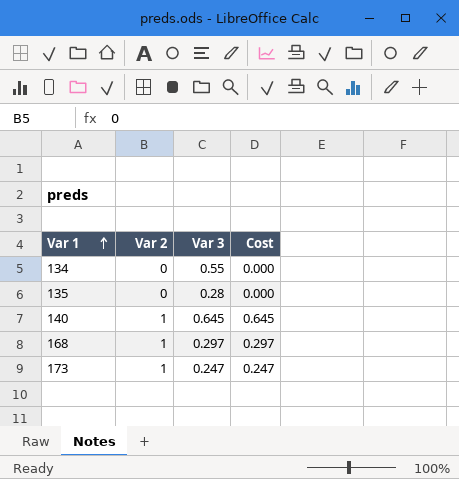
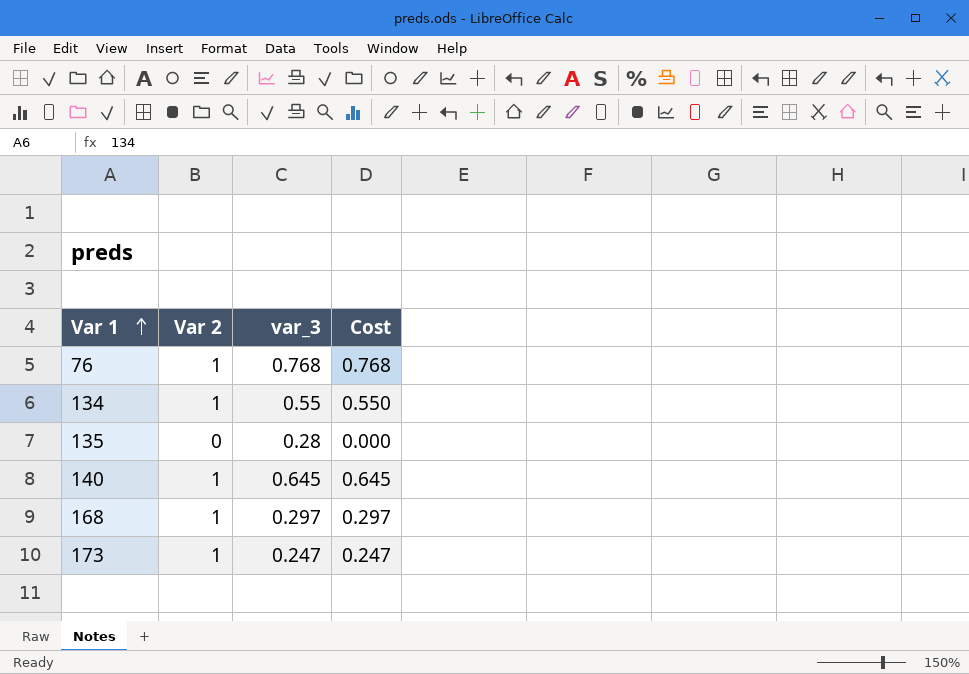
column name: Var 3 -> var_3
row 76: none -> 1 | 0.768 | 0.768
134 | Var 2: 0 -> 1
134 | Cost: 0.000 -> 0.550

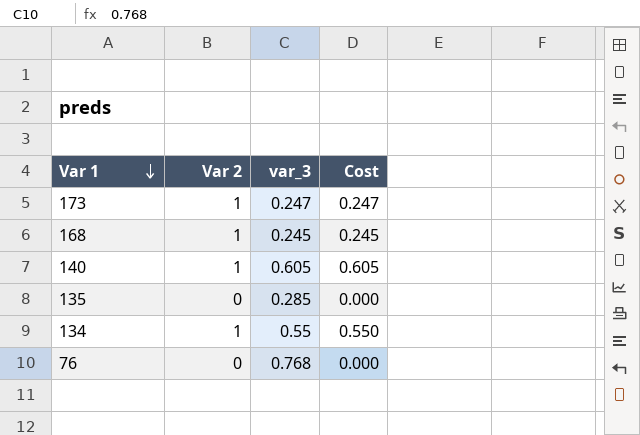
row order: Var 1 ascending -> Var 1 descending
168 | var_3: 0.297 -> 0.245
168 | Cost: 0.297 -> 0.245
140 | var_3: 0.645 -> 0.605
140 | Cost: 0.645 -> 0.605
135 | var_3: 0.28 -> 0.285
76 | Var 2: 1 -> 0
76 | Cost: 0.768 -> 0.000

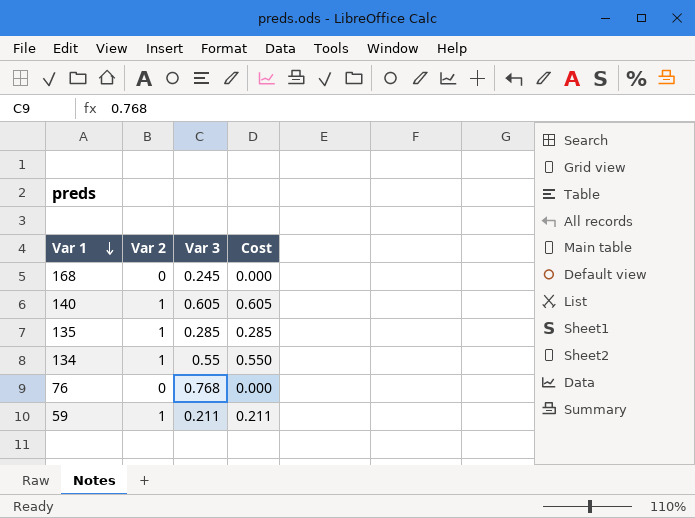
column name: var_3 -> Var 3
row 173: 1 | 0.247 | 0.247 -> none
168 | Var 2: 1 -> 0
168 | Cost: 0.245 -> 0.000
135 | Var 2: 0 -> 1
135 | Cost: 0.000 -> 0.285
row 59: none -> 1 | 0.211 | 0.211

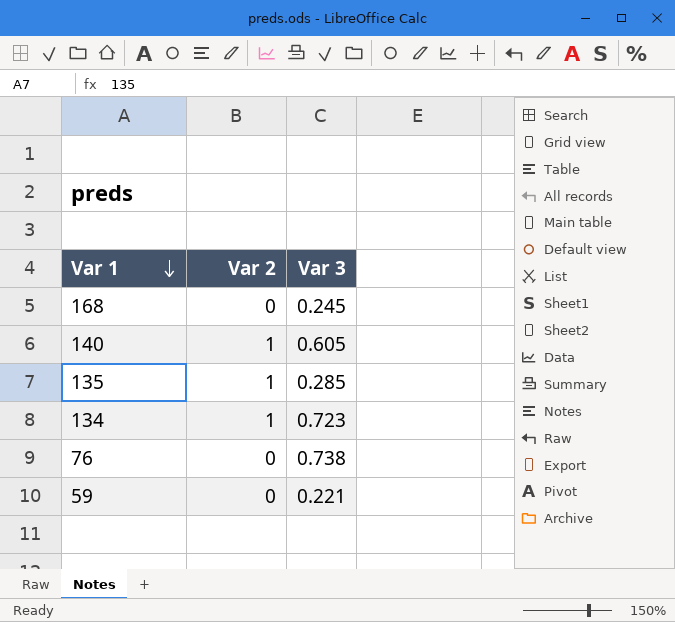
column Cost | formula: [Var 2] * [Var 3] -> none
134 | Var 3: 0.55 -> 0.723
76 | Var 3: 0.768 -> 0.738
59 | Var 2: 1 -> 0
59 | Var 3: 0.211 -> 0.221

